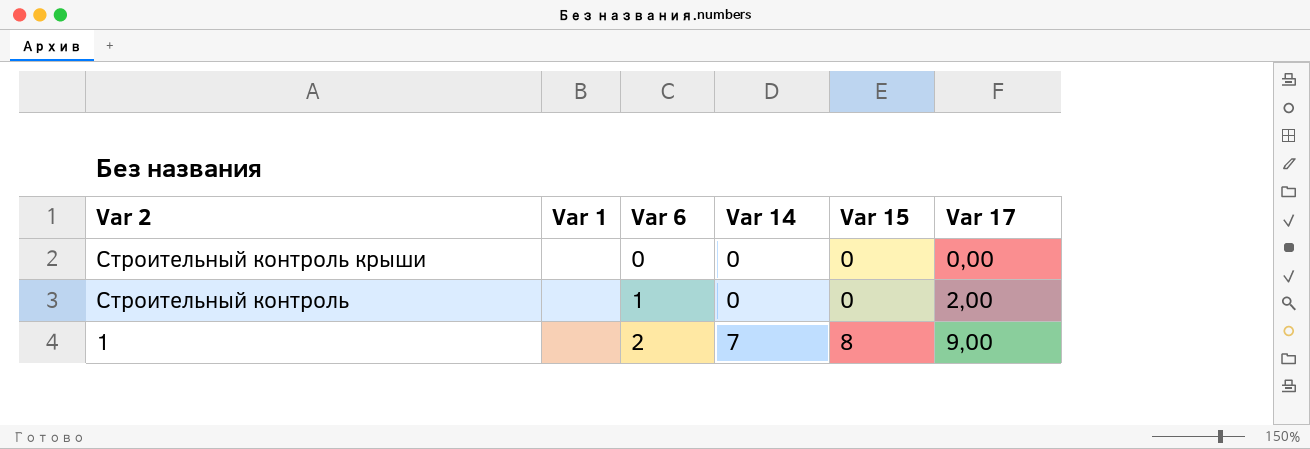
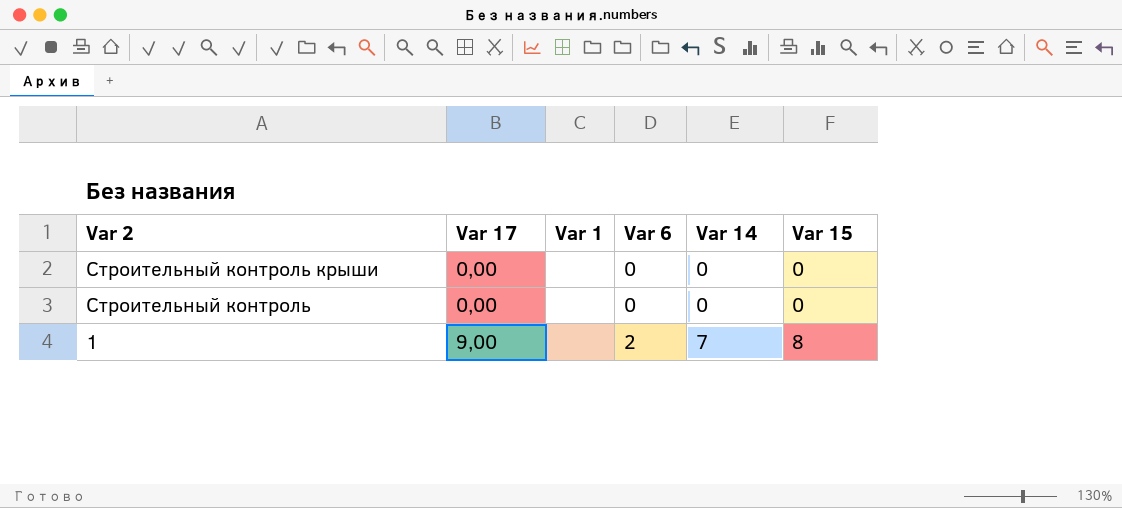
column Var 17 | position: 6 -> 2
Строительный контроль | Var 17: 2,00 -> 0,00
Строительный контроль | Var 6: 1 -> 0

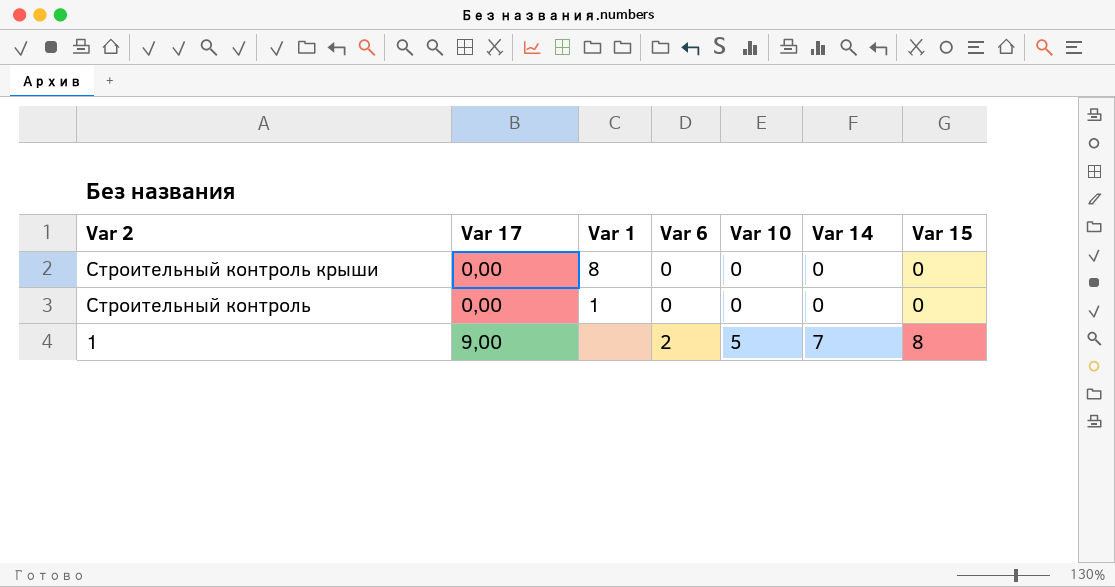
column Var 10 | position: none -> 5
Строительный контроль крыши | Var 1: none -> 8
Строительный контроль | Var 1: none -> 1

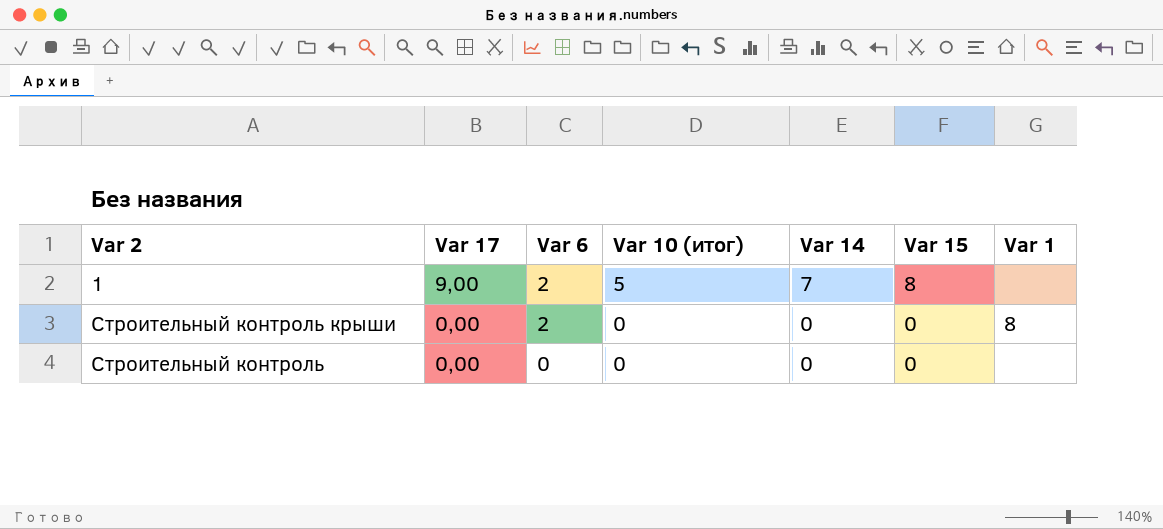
row order: Var 2 descending -> Var 17 descending
column name: Var 10 -> Var 10 (итог)
column Var 1 | position: 3 -> 7
Строительный контроль крыши | Var 6: 0 -> 2
Строительный контроль | Var 1: 1 -> none

